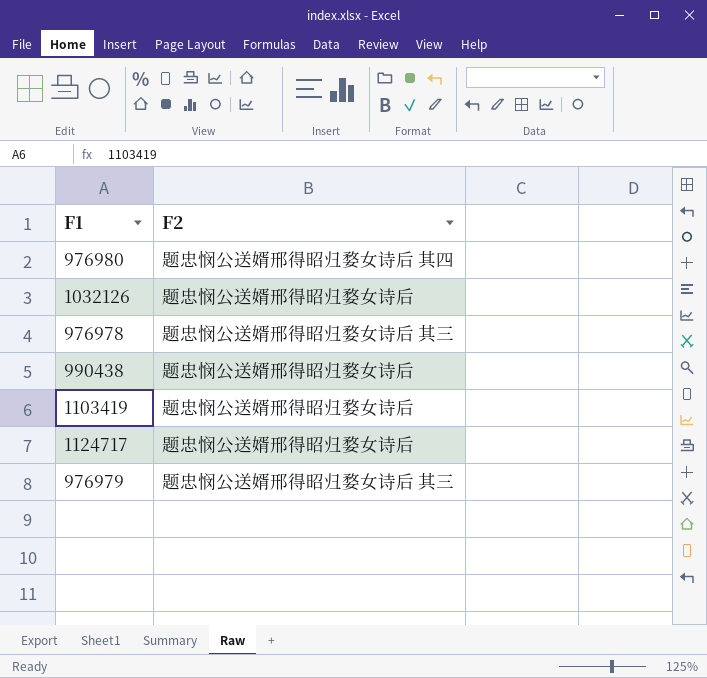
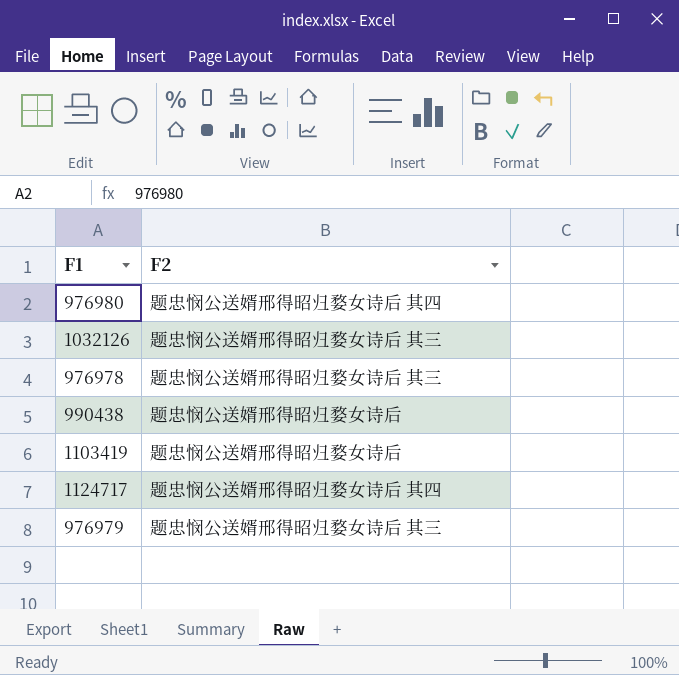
1032126 | F2: 题忠悯公送婿邢得昭归婺女诗后 -> 题忠悯公送婿邢得昭归婺女诗后 其三
1124717 | F2: 题忠悯公送婿邢得昭归婺女诗后 -> 题忠悯公送婿邢得昭归婺女诗后 其四

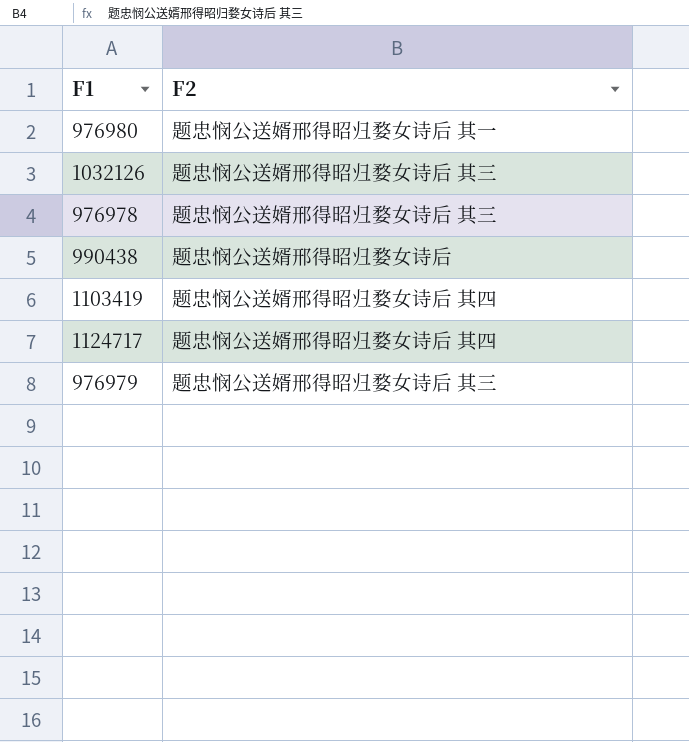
976980 | F2: 题忠悯公送婿邢得昭归婺女诗后 其四 -> 题忠悯公送婿邢得昭归婺女诗后 其一
1103419 | F2: 题忠悯公送婿邢得昭归婺女诗后 -> 题忠悯公送婿邢得昭归婺女诗后 其四

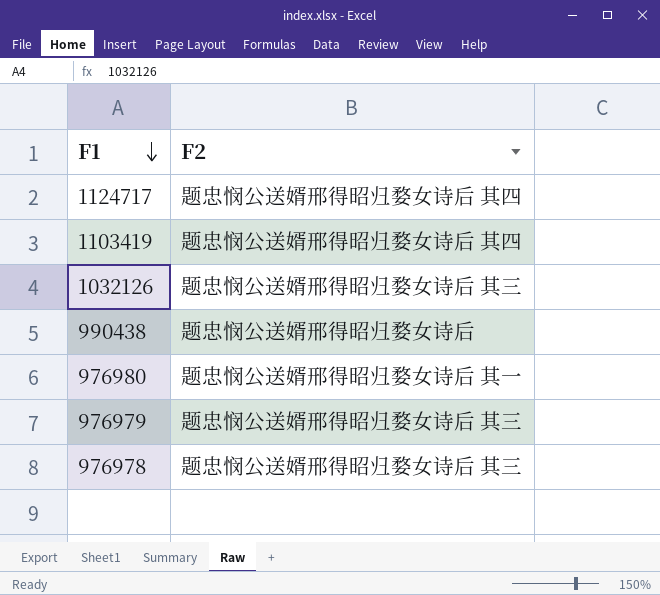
row order: none -> F1 descending

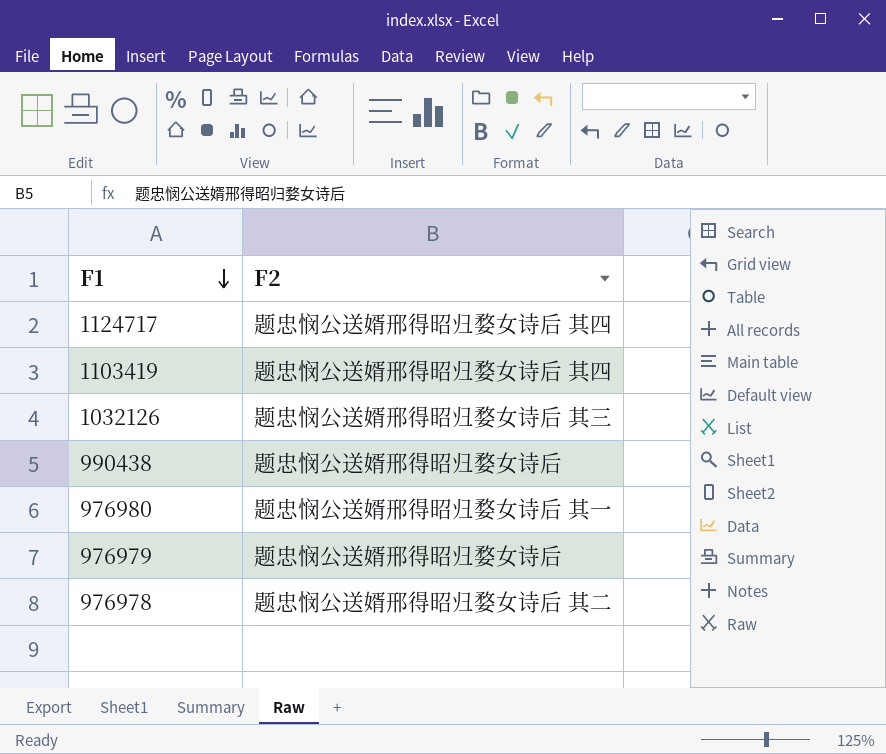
976979 | F2: 题忠悯公送婿邢得昭归婺女诗后 其三 -> 题忠悯公送婿邢得昭归婺女诗后
976978 | F2: 题忠悯公送婿邢得昭归婺女诗后 其三 -> 题忠悯公送婿邢得昭归婺女诗后 其二

